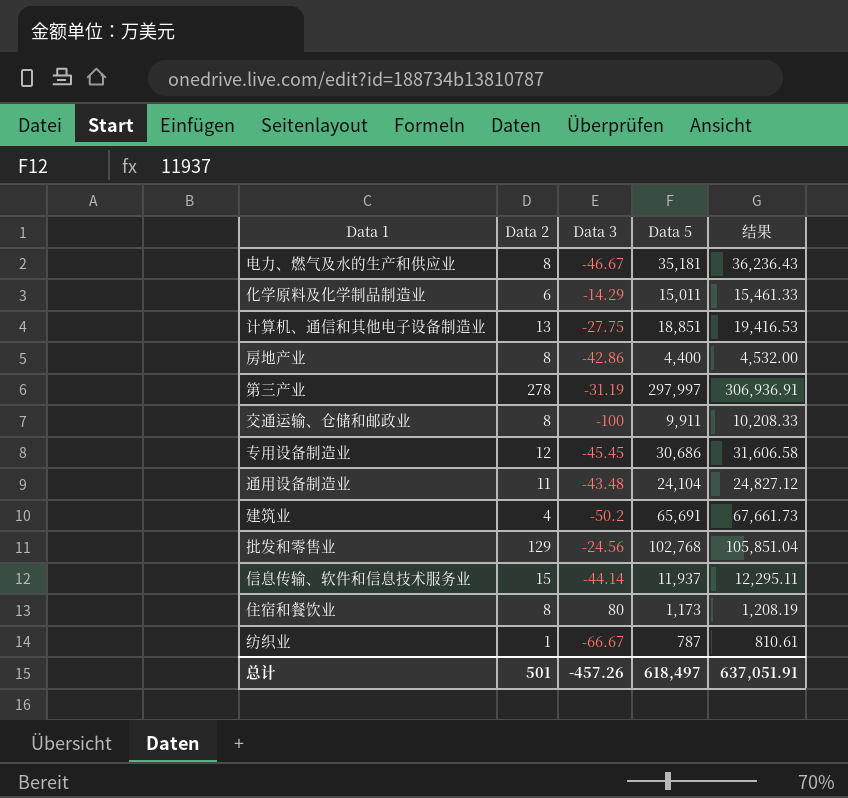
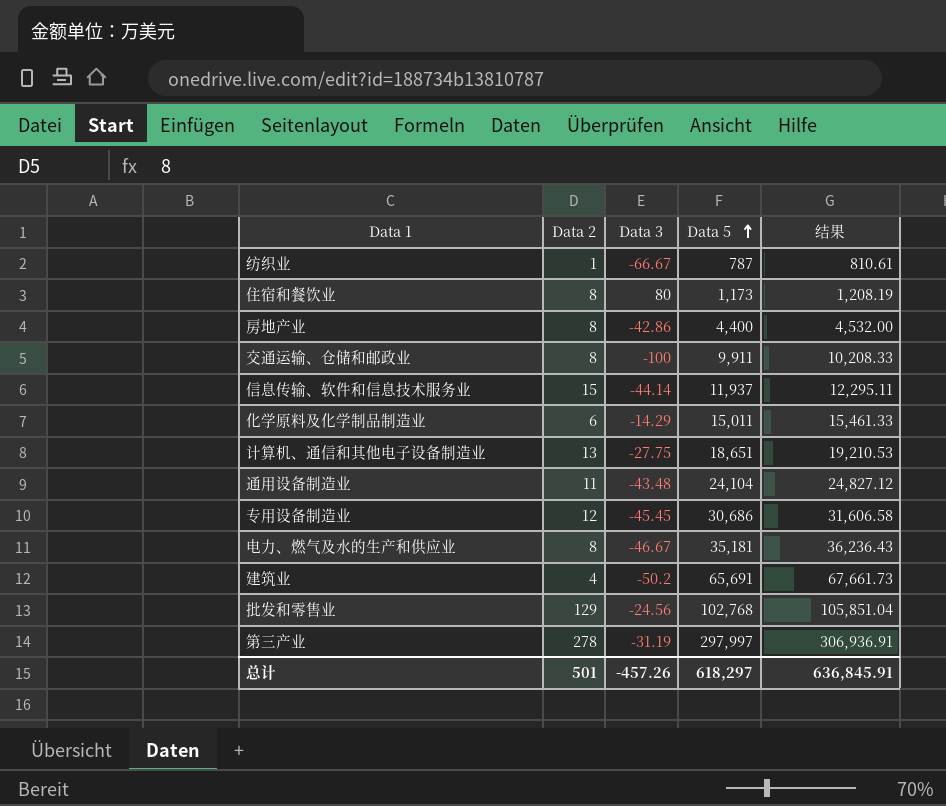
row order: none -> Data 5 ascending
计算机、通信和其他电子设备制造业 | Data 5: 18,851 -> 18,651
计算机、通信和其他电子设备制造业 | 结果: 19,416.53 -> 19,210.53
总计 | Data 5: 618,497 -> 618,297
总计 | 结果: 637,051.91 -> 636,845.91

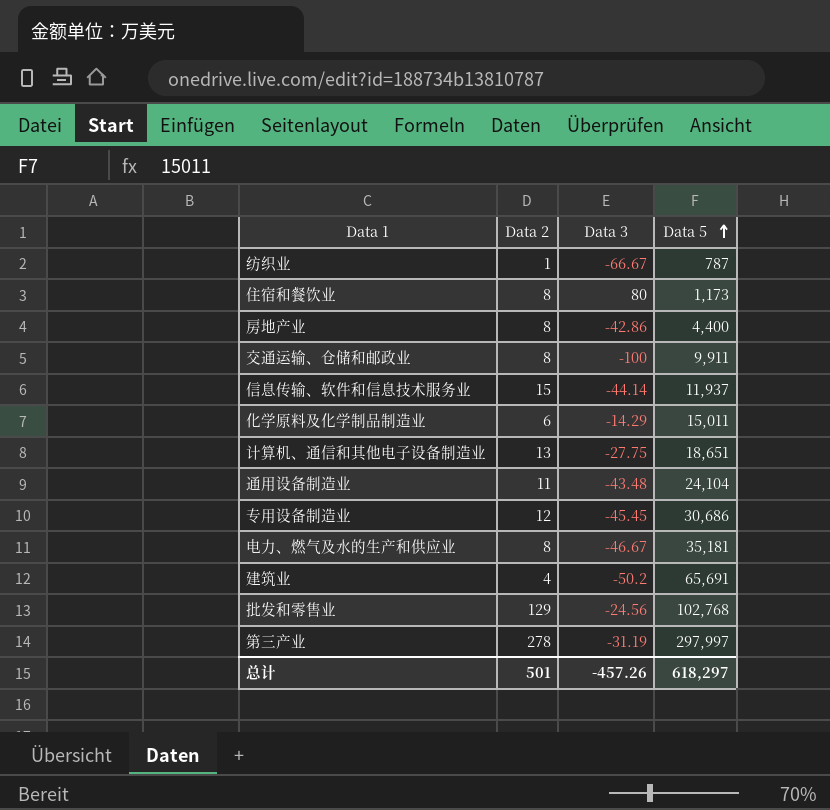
column 结果 | formula: [Data 5] * 1.03 -> none

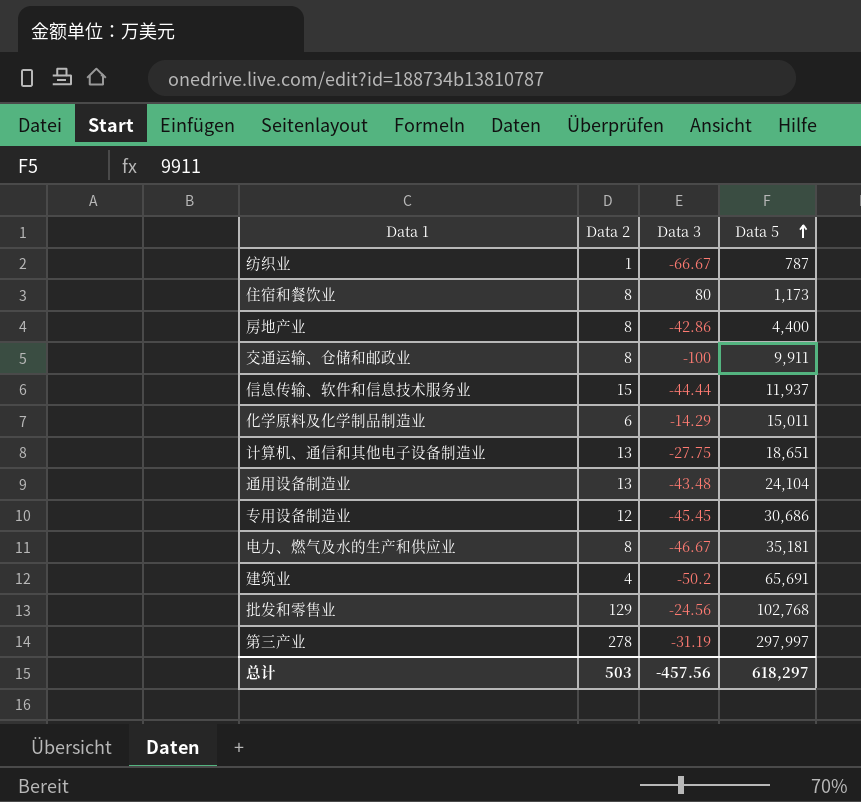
信息传输、软件和信息技术服务业 | Data 3: -44.14 -> -44.44
通用设备制造业 | Data 2: 11 -> 13
总计 | Data 2: 501 -> 503
总计 | Data 3: -457.26 -> -457.56

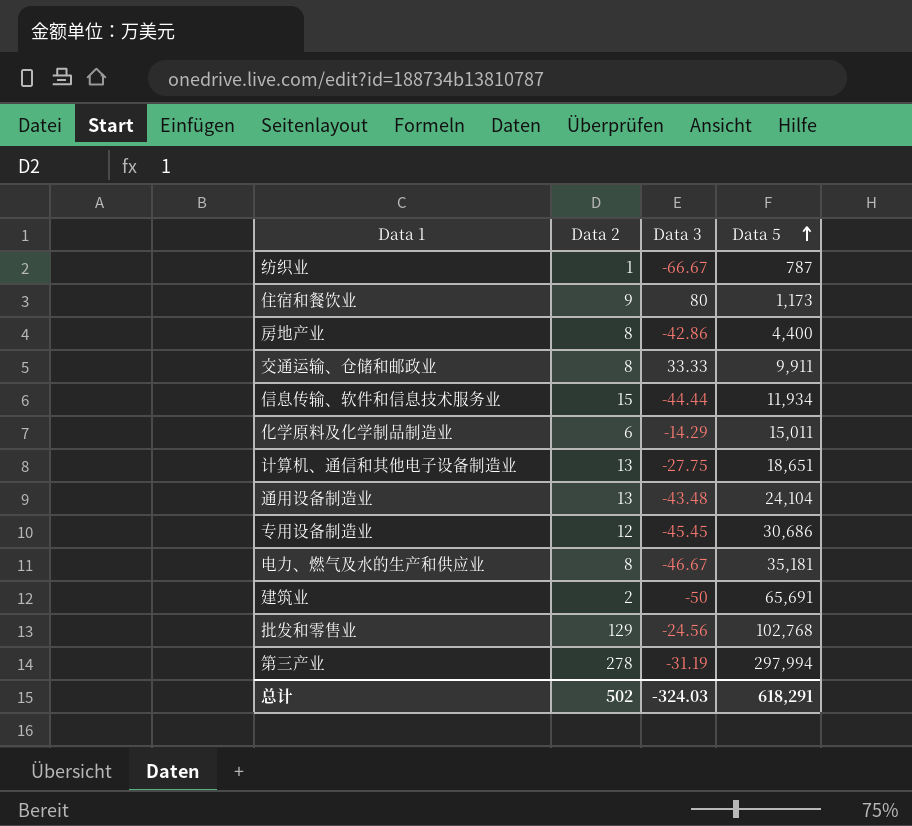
住宿和餐饮业 | Data 2: 8 -> 9
交通运输、仓储和邮政业 | Data 3: -100 -> 33.33
信息传输、软件和信息技术服务业 | Data 5: 11,937 -> 11,934
建筑业 | Data 2: 4 -> 2
建筑业 | Data 3: -50.2 -> -50
第三产业 | Data 5: 297,997 -> 297,994
总计 | Data 2: 503 -> 502
总计 | Data 3: -457.56 -> -324.03
总计 | Data 5: 618,297 -> 618,291

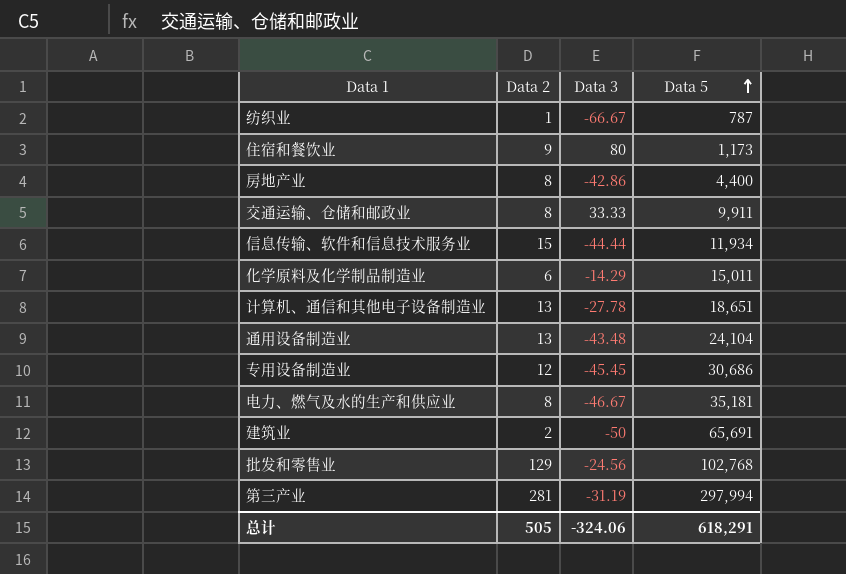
计算机、通信和其他电子设备制造业 | Data 3: -27.75 -> -27.78
第三产业 | Data 2: 278 -> 281
总计 | Data 2: 502 -> 505
总计 | Data 3: -324.03 -> -324.06

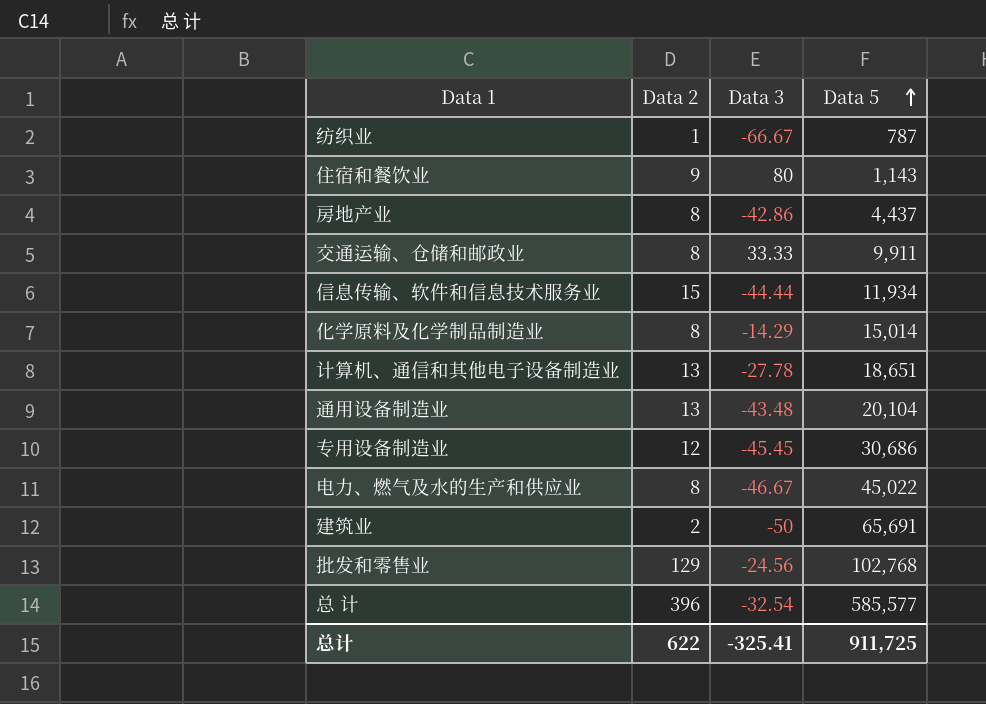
row 第三产业: 281 | -31.19 | 297,994 -> none
住宿和餐饮业 | Data 5: 1,173 -> 1,143
房地产业 | Data 5: 4,400 -> 4,437
化学原料及化学制品制造业 | Data 2: 6 -> 8
化学原料及化学制品制造业 | Data 5: 15,011 -> 15,014
通用设备制造业 | Data 5: 24,104 -> 20,104
电力、燃气及水的生产和供应业 | Data 5: 35,181 -> 45,022
row 总 计: none -> 396 | -32.54 | 585,577
总计 | Data 2: 505 -> 622
总计 | Data 3: -324.06 -> -325.41
总计 | Data 5: 618,291 -> 911,725

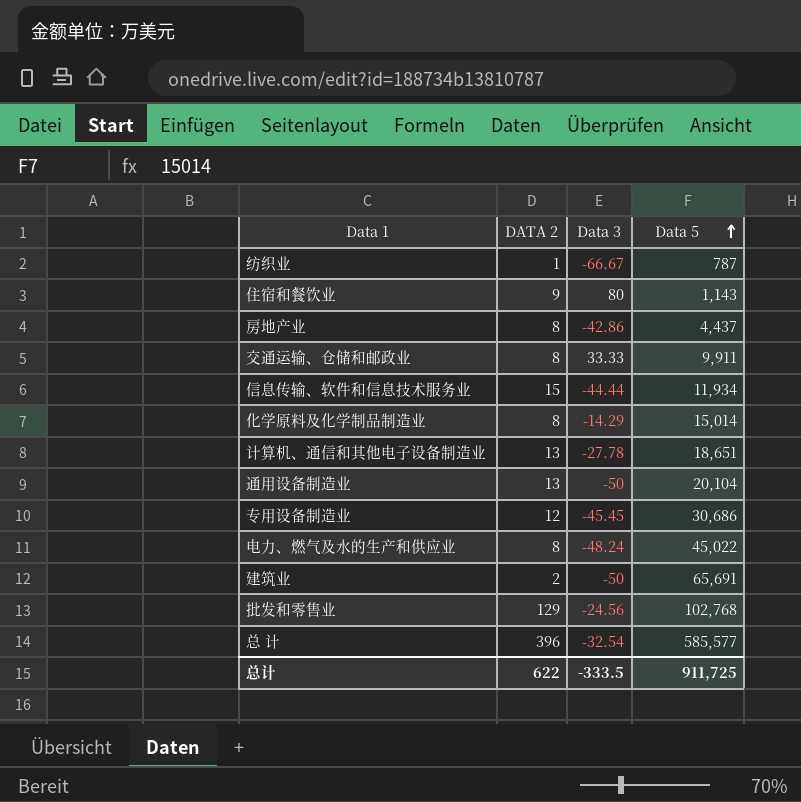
column name: Data 2 -> DATA 2
通用设备制造业 | Data 3: -43.48 -> -50
电力、燃气及水的生产和供应业 | Data 3: -46.67 -> -48.24
总计 | Data 3: -325.41 -> -333.5

